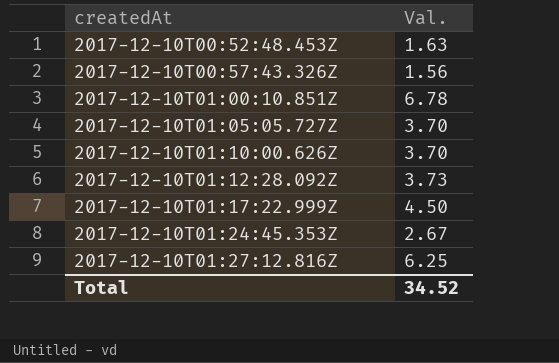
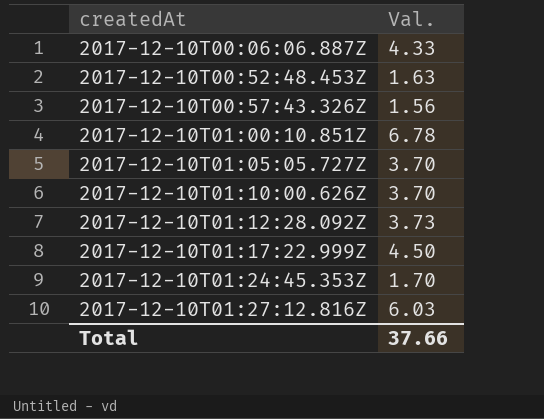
row 2017-12-10T00:06:06.887Z: none -> 4.33
2017-12-10T01:24:45.353Z | Val.: 2.67 -> 1.70
2017-12-10T01:27:12.816Z | Val.: 6.25 -> 6.03
Total | Val.: 34.52 -> 37.66

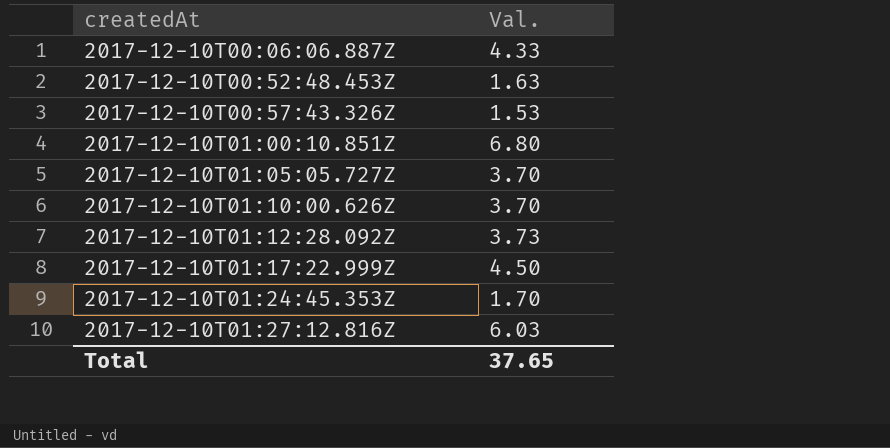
2017-12-10T00:57:43.326Z | Val.: 1.56 -> 1.53
2017-12-10T01:00:10.851Z | Val.: 6.78 -> 6.80
Total | Val.: 37.66 -> 37.65

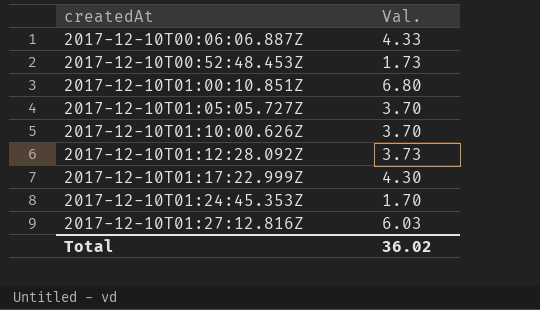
row 2017-12-10T00:57:43.326Z: 1.53 -> none
2017-12-10T00:52:48.453Z | Val.: 1.63 -> 1.73
2017-12-10T01:17:22.999Z | Val.: 4.50 -> 4.30
Total | Val.: 37.65 -> 36.02

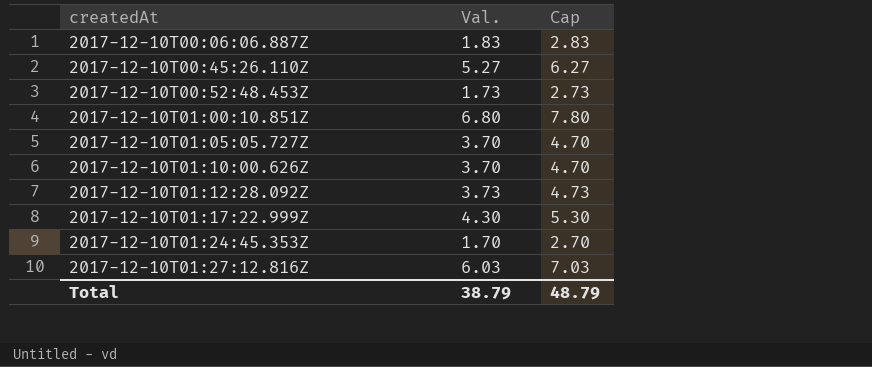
column Cap | formula: none -> [Val.] + 1
2017-12-10T00:06:06.887Z | Val.: 4.33 -> 1.83
row 2017-12-10T00:45:26.110Z: none -> 5.27 | 6.27
Total | Val.: 36.02 -> 38.79

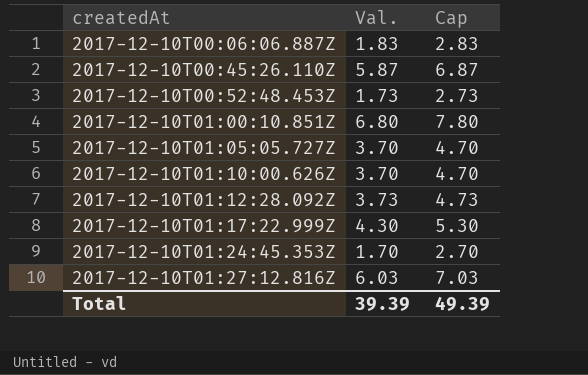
2017-12-10T00:45:26.110Z | Val.: 5.27 -> 5.87
2017-12-10T00:45:26.110Z | Cap: 6.27 -> 6.87
Total | Val.: 38.79 -> 39.39
Total | Cap: 48.79 -> 49.39

